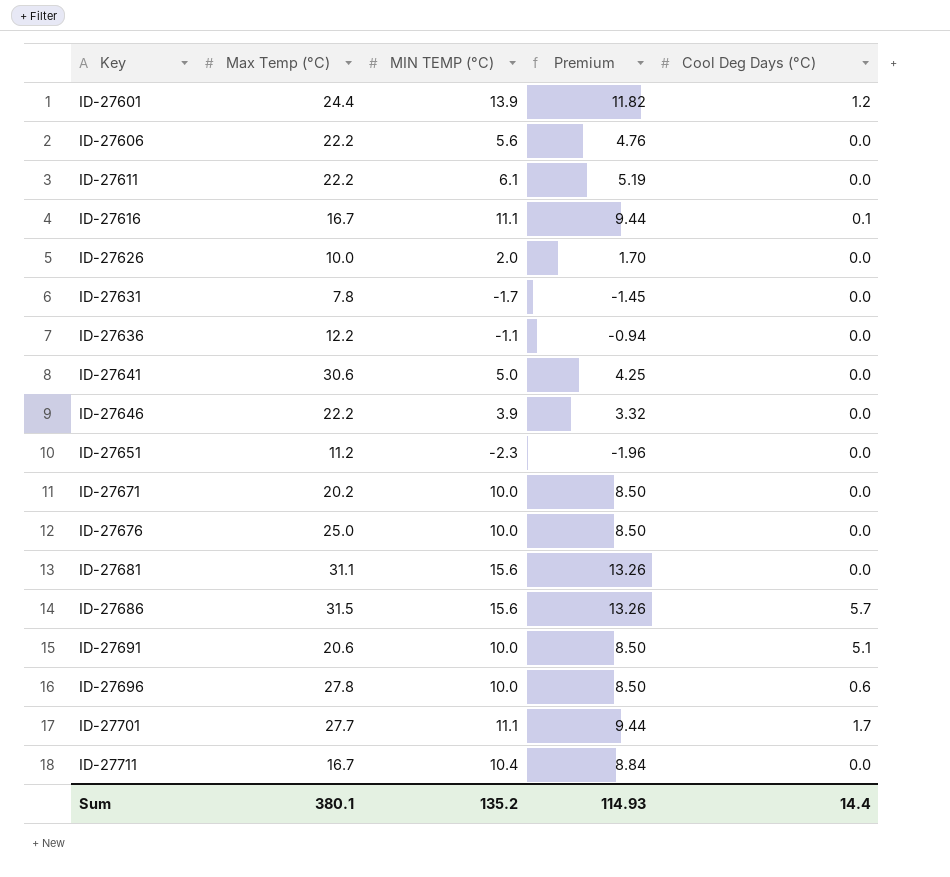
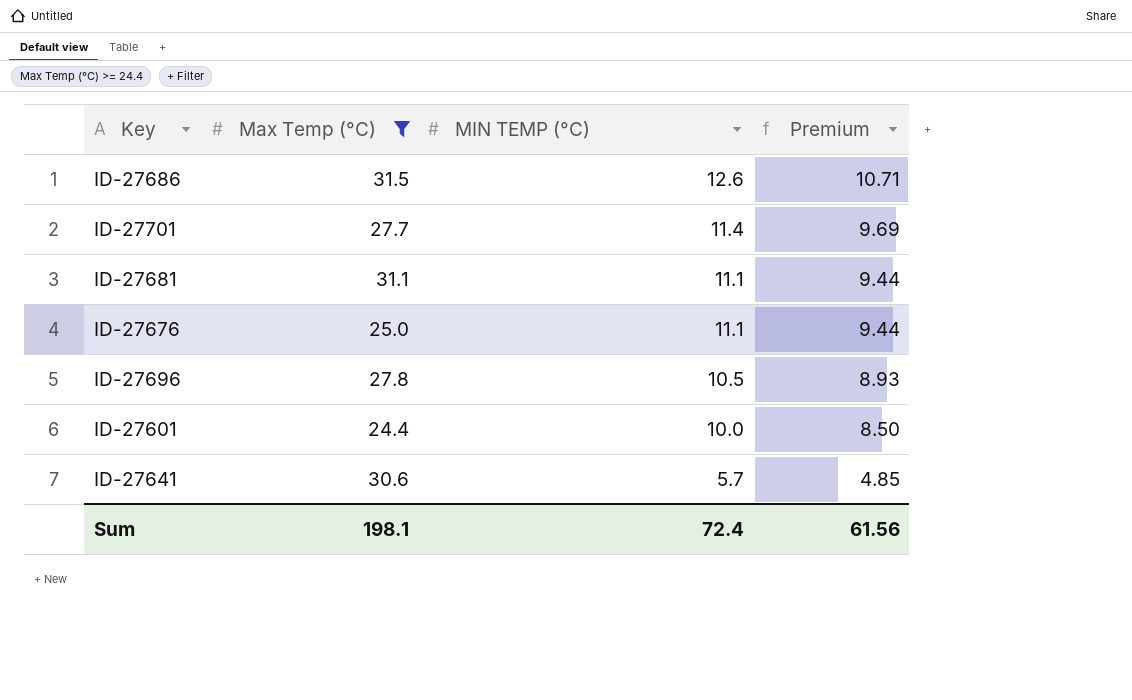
filter: none -> Max Temp (°C) >= 24.4
row order: Key ascending -> MIN TEMP (°C) descending
column Cool Deg Days (°C) | position: 5 -> none
ID-27686 | MIN TEMP (°C): 15.6 -> 12.6
ID-27686 | Premium: 13.26 -> 10.71
ID-27701 | MIN TEMP (°C): 11.1 -> 11.4
ID-27701 | Premium: 9.44 -> 9.69
ID-27681 | MIN TEMP (°C): 15.6 -> 11.1
ID-27681 | Premium: 13.26 -> 9.44
ID-27676 | MIN TEMP (°C): 10.0 -> 11.1
ID-27676 | Premium: 8.50 -> 9.44
ID-27696 | MIN TEMP (°C): 10.0 -> 10.5
ID-27696 | Premium: 8.50 -> 8.93
ID-27601 | MIN TEMP (°C): 13.9 -> 10.0
ID-27601 | Premium: 11.82 -> 8.50
ID-27641 | MIN TEMP (°C): 5.0 -> 5.7
ID-27641 | Premium: 4.25 -> 4.85
Sum | Max Temp (°C): 380.1 -> 198.1
Sum | MIN TEMP (°C): 135.2 -> 72.4
Sum | Premium: 114.93 -> 61.56

